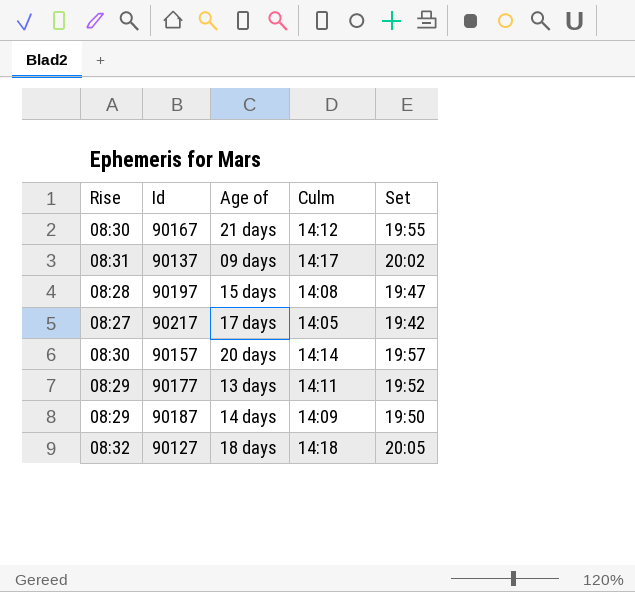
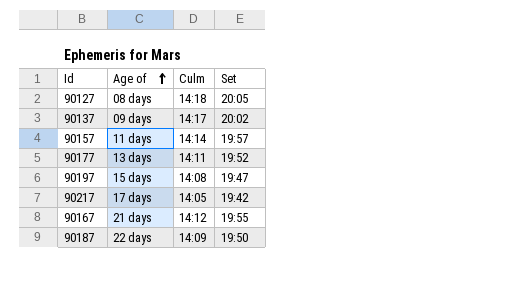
row order: none -> Age of ascending
column Rise | position: 1 -> none
90127 | Age of: 18 days -> 08 days
90157 | Age of: 20 days -> 11 days
90187 | Age of: 14 days -> 22 days

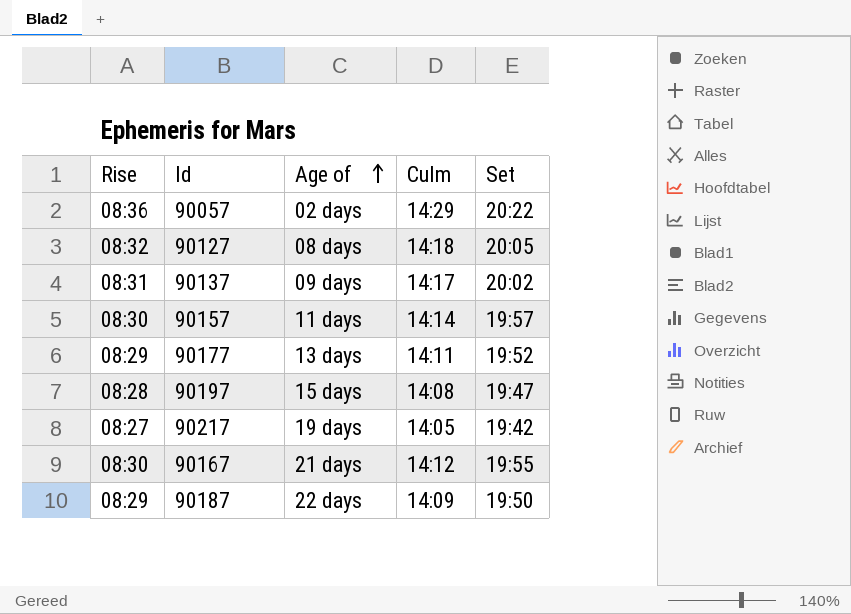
column Rise | position: none -> 1
row 90057: none -> 08:36 | 02 days | 14:29 | 20:22
90217 | Age of: 17 days -> 19 days

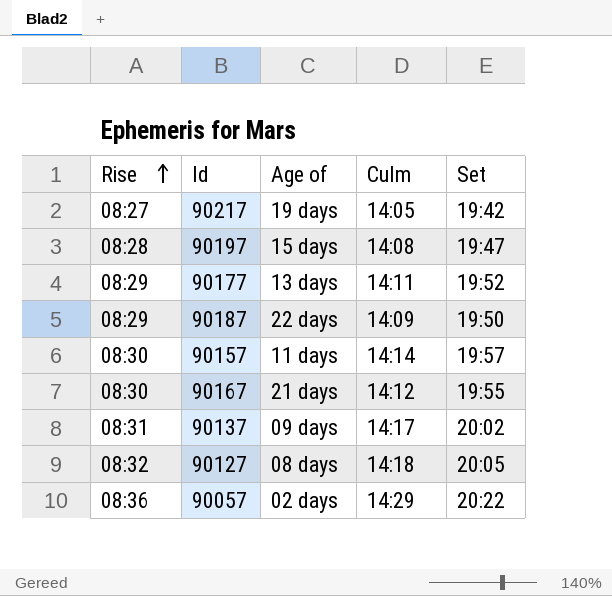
row order: Age of ascending -> Rise ascending

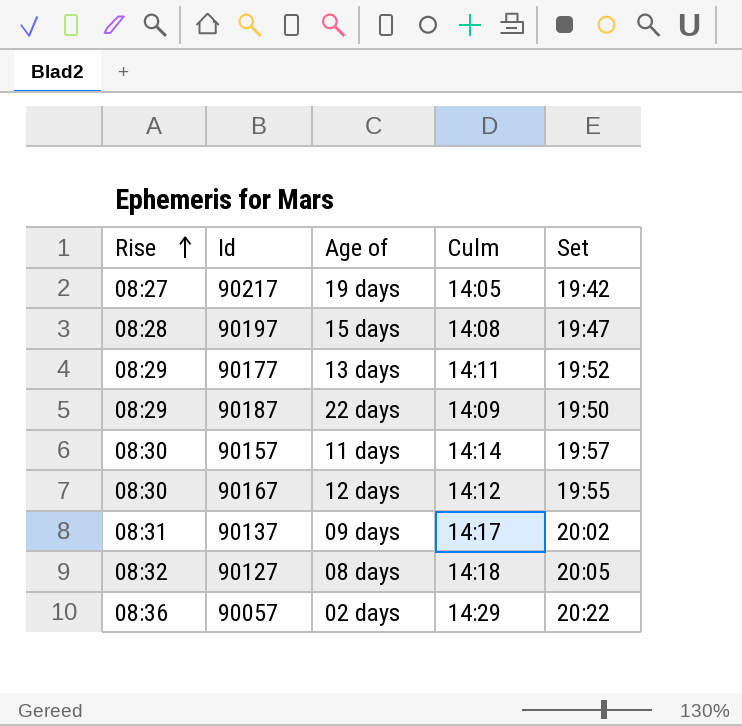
90167 | Age of: 21 days -> 12 days

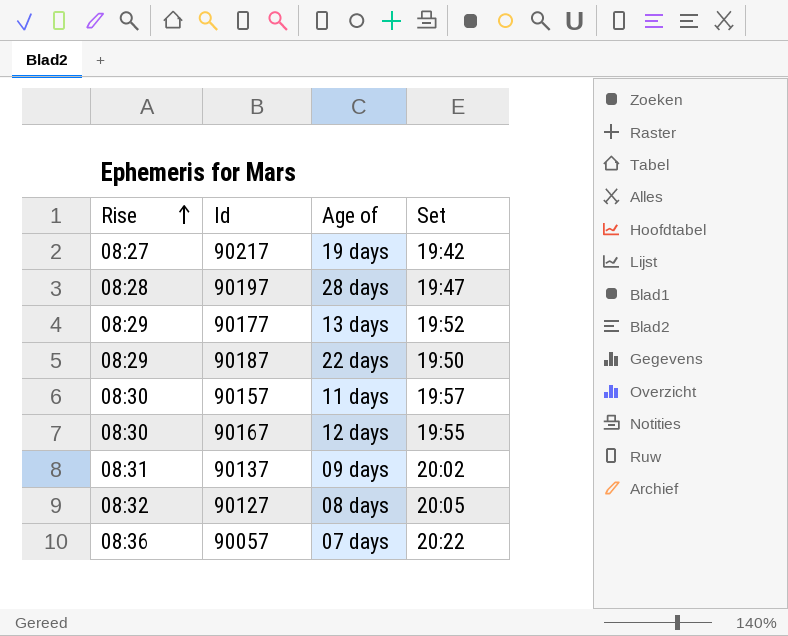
column Culm | position: 4 -> none
90197 | Age of: 15 days -> 28 days
90057 | Age of: 02 days -> 07 days

